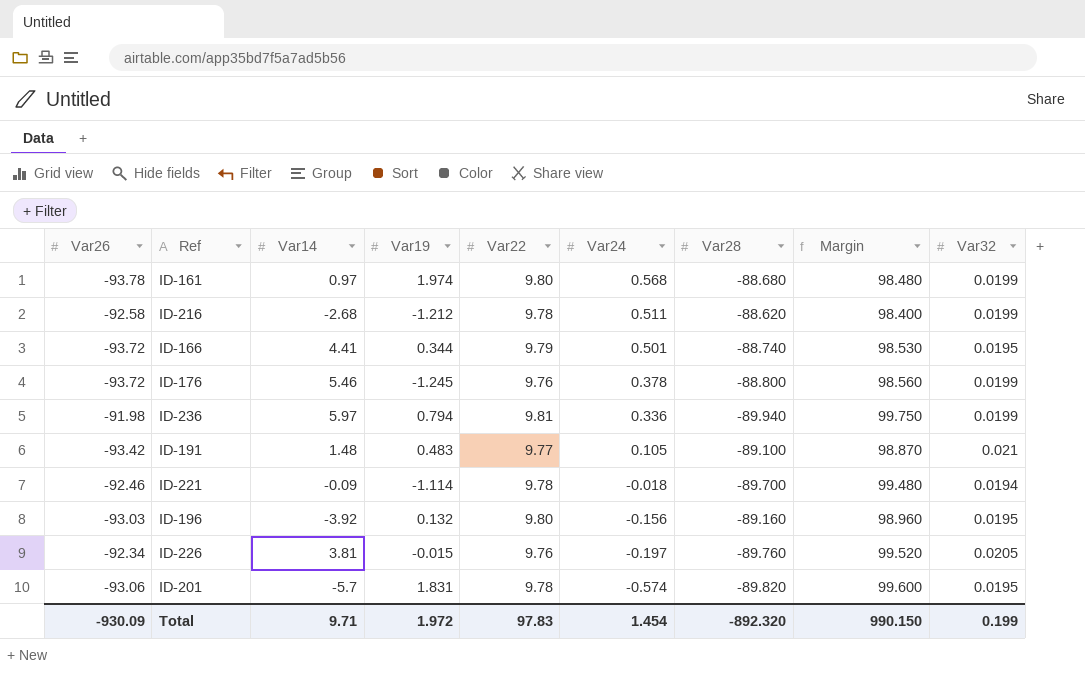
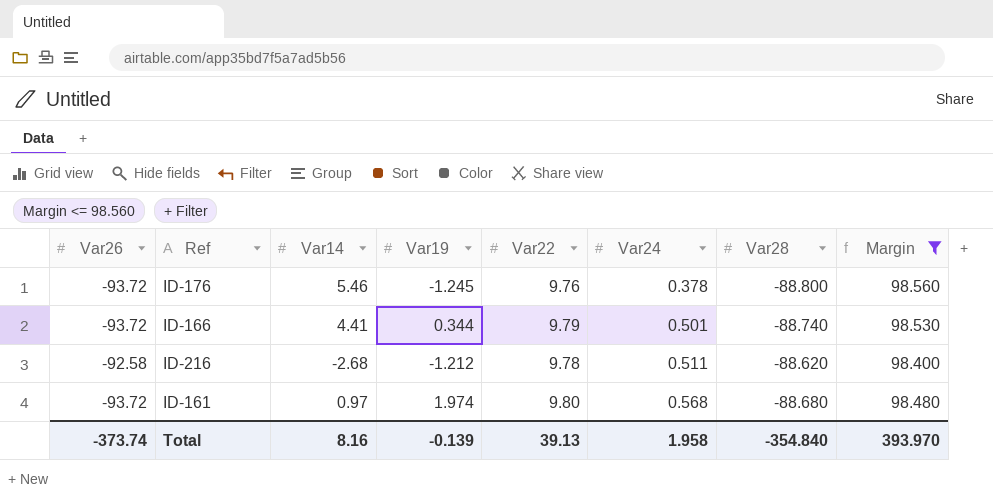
filter: none -> Margin <= 98.560
row order: Var24 descending -> Var24 ascending
column Var32 | position: 9 -> none
ID-161 | Var26: -93.78 -> -93.72
Total | Var26: -930.09 -> -373.74
Total | Var14: 9.71 -> 8.16
Total | Var19: 1.972 -> -0.139
Total | Var22: 97.83 -> 39.13
Total | Var24: 1.454 -> 1.958
Total | Var28: -892.320 -> -354.840
Total | Margin: 990.150 -> 393.970

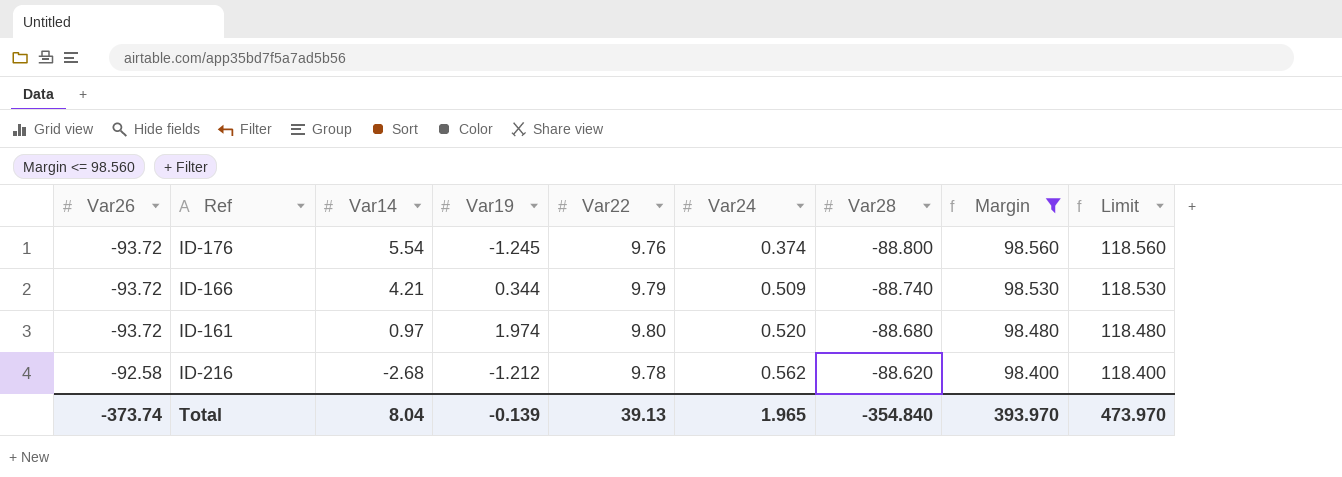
row order: Var24 ascending -> Var26 ascending
column Limit | formula: none -> [Margin] + 20
ID-176 | Var14: 5.46 -> 5.54
ID-176 | Var24: 0.378 -> 0.374
ID-166 | Var14: 4.41 -> 4.21
ID-166 | Var24: 0.501 -> 0.509
ID-161 | Var24: 0.568 -> 0.520
ID-216 | Var24: 0.511 -> 0.562
Total | Var14: 8.16 -> 8.04
Total | Var24: 1.958 -> 1.965

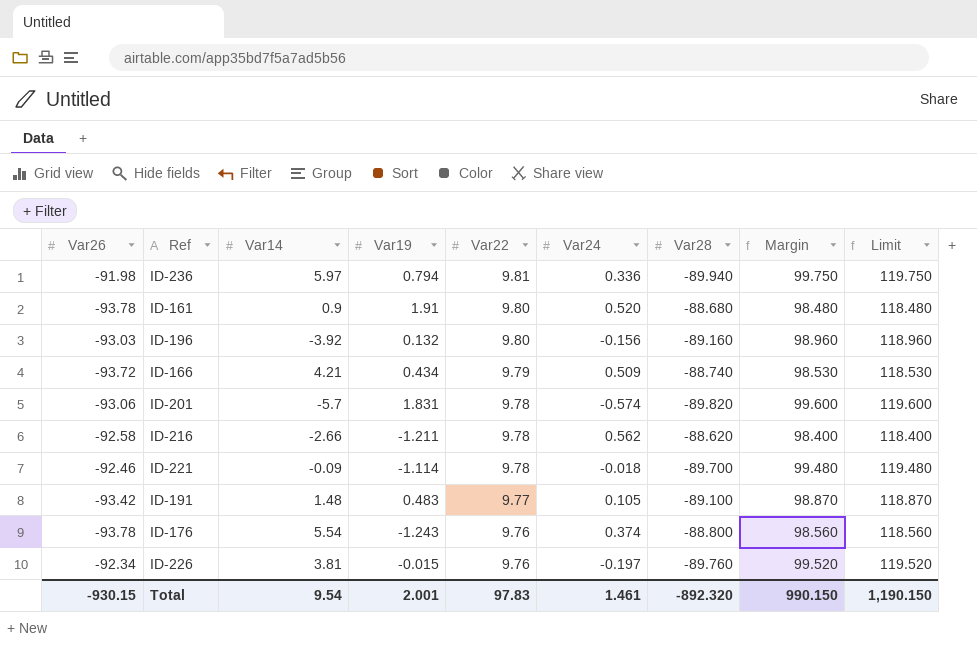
filter: Margin <= 98.560 -> none
row order: Var26 ascending -> Var22 descending
ID-161 | Var26: -93.72 -> -93.78
ID-161 | Var14: 0.97 -> 0.9
ID-161 | Var19: 1.974 -> 1.91
ID-166 | Var19: 0.344 -> 0.434
ID-216 | Var14: -2.68 -> -2.66
ID-216 | Var19: -1.212 -> -1.211
ID-176 | Var26: -93.72 -> -93.78
ID-176 | Var19: -1.245 -> -1.243
Total | Var26: -373.74 -> -930.15
Total | Var14: 8.04 -> 9.54
Total | Var19: -0.139 -> 2.001
Total | Var22: 39.13 -> 97.83
Total | Var24: 1.965 -> 1.461
Total | Var28: -354.840 -> -892.320
Total | Margin: 393.970 -> 990.150
Total | Limit: 473.970 -> 1,190.150

